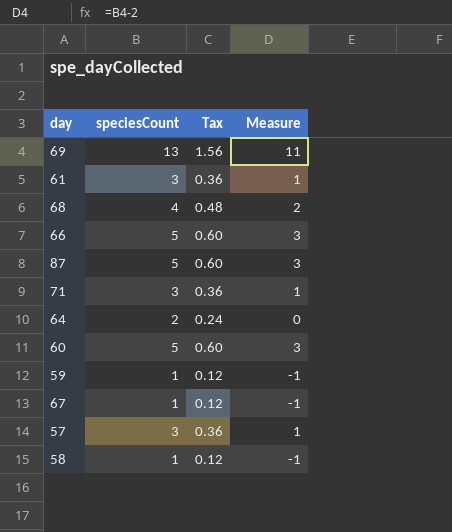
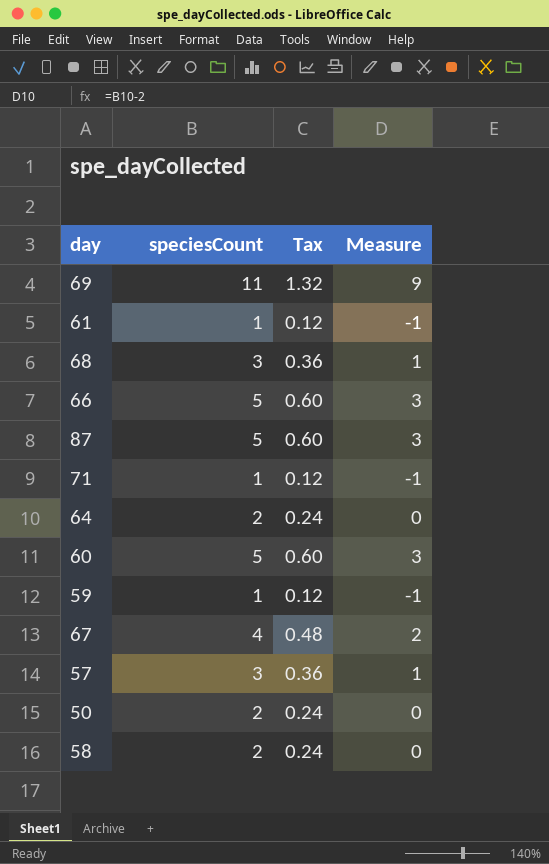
69 | speciesCount: 13 -> 11
69 | Tax: 1.56 -> 1.32
69 | Measure: 11 -> 9
61 | speciesCount: 3 -> 1
61 | Tax: 0.36 -> 0.12
61 | Measure: 1 -> -1
68 | speciesCount: 4 -> 3
68 | Tax: 0.48 -> 0.36
68 | Measure: 2 -> 1
71 | speciesCount: 3 -> 1
71 | Tax: 0.36 -> 0.12
71 | Measure: 1 -> -1
67 | speciesCount: 1 -> 4
67 | Tax: 0.12 -> 0.48
67 | Measure: -1 -> 2
row 50: none -> 2 | 0.24 | 0
58 | speciesCount: 1 -> 2
58 | Tax: 0.12 -> 0.24
58 | Measure: -1 -> 0

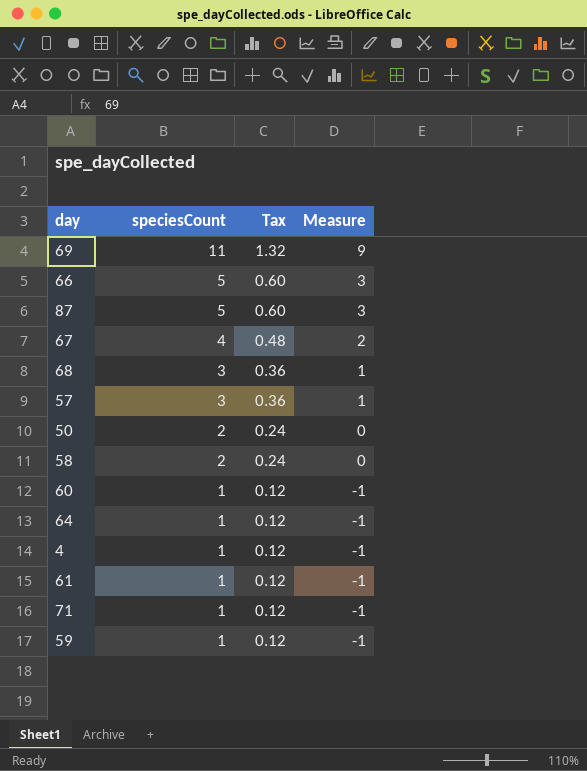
row order: none -> speciesCount descending
60 | speciesCount: 5 -> 1
60 | Tax: 0.60 -> 0.12
60 | Measure: 3 -> -1
64 | speciesCount: 2 -> 1
64 | Tax: 0.24 -> 0.12
64 | Measure: 0 -> -1
row 4: none -> 1 | 0.12 | -1

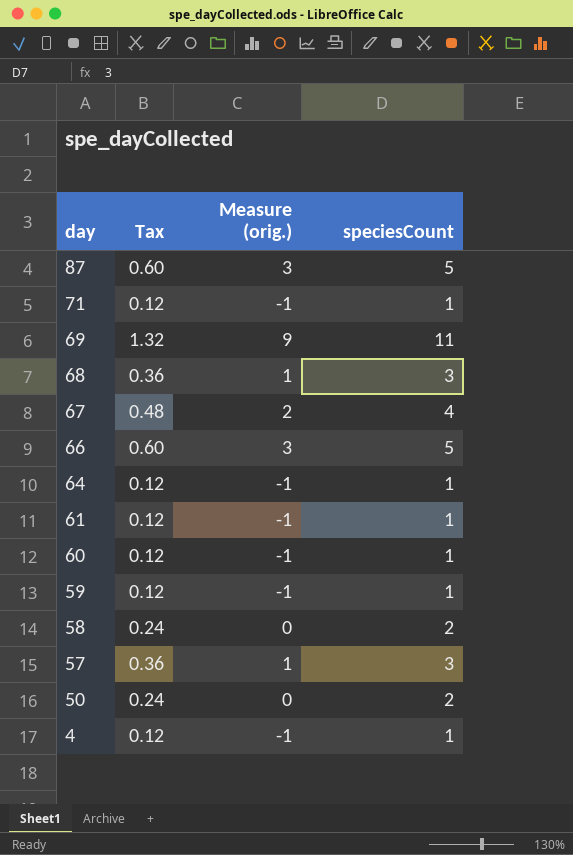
row order: speciesCount descending -> day descending
column name: Measure -> Measure (orig.)
column speciesCount | position: 2 -> 4

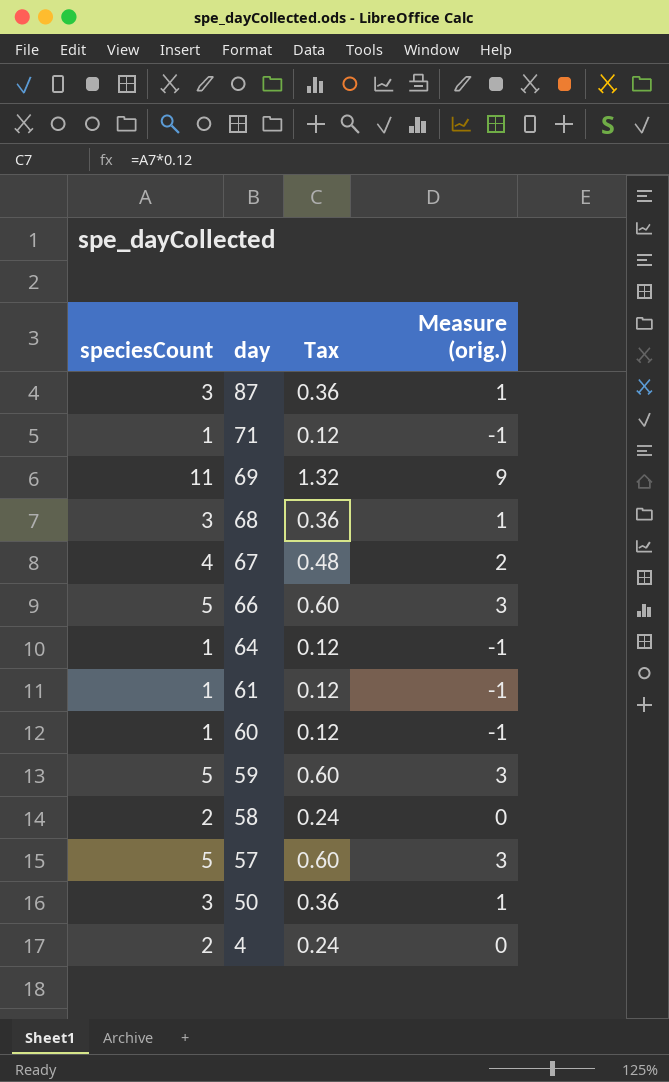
column speciesCount | position: 4 -> 1
87 | speciesCount: 5 -> 3
87 | Tax: 0.60 -> 0.36
87 | Measure (orig.): 3 -> 1
59 | speciesCount: 1 -> 5
59 | Tax: 0.12 -> 0.60
59 | Measure (orig.): -1 -> 3
57 | speciesCount: 3 -> 5
57 | Tax: 0.36 -> 0.60
57 | Measure (orig.): 1 -> 3
50 | speciesCount: 2 -> 3
50 | Tax: 0.24 -> 0.36
50 | Measure (orig.): 0 -> 1
4 | speciesCount: 1 -> 2
4 | Tax: 0.12 -> 0.24
4 | Measure (orig.): -1 -> 0

